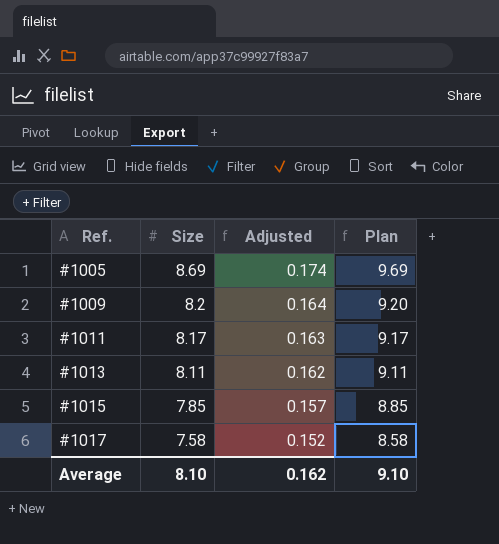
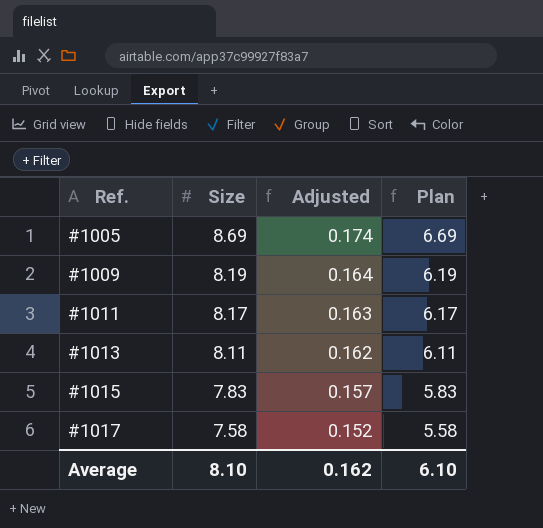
column Plan | formula: [Size] + 1 -> [Size] - 2
#1009 | Size: 8.2 -> 8.19
#1015 | Size: 7.85 -> 7.83
Average | Plan: 9.10 -> 6.10

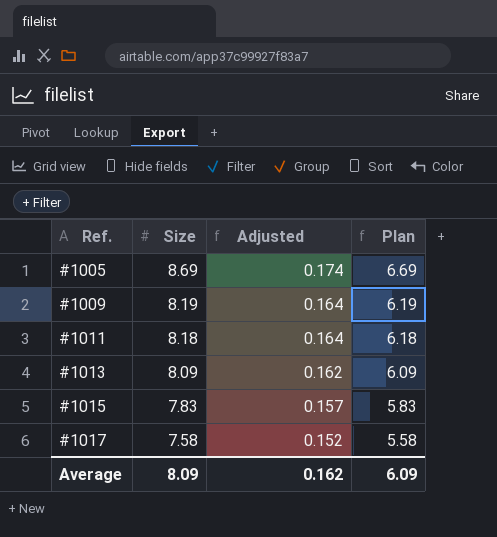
#1011 | Size: 8.17 -> 8.18
#1011 | Adjusted: 0.163 -> 0.164
#1011 | Plan: 6.17 -> 6.18
#1013 | Size: 8.11 -> 8.09
#1013 | Plan: 6.11 -> 6.09
Average | Size: 8.10 -> 8.09
Average | Plan: 6.10 -> 6.09

